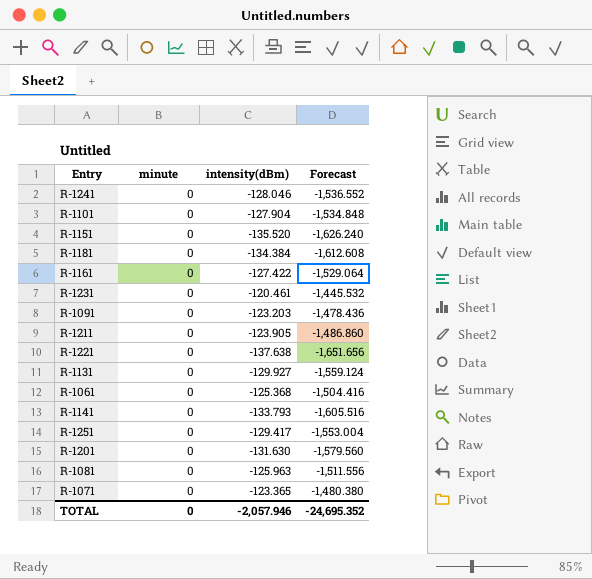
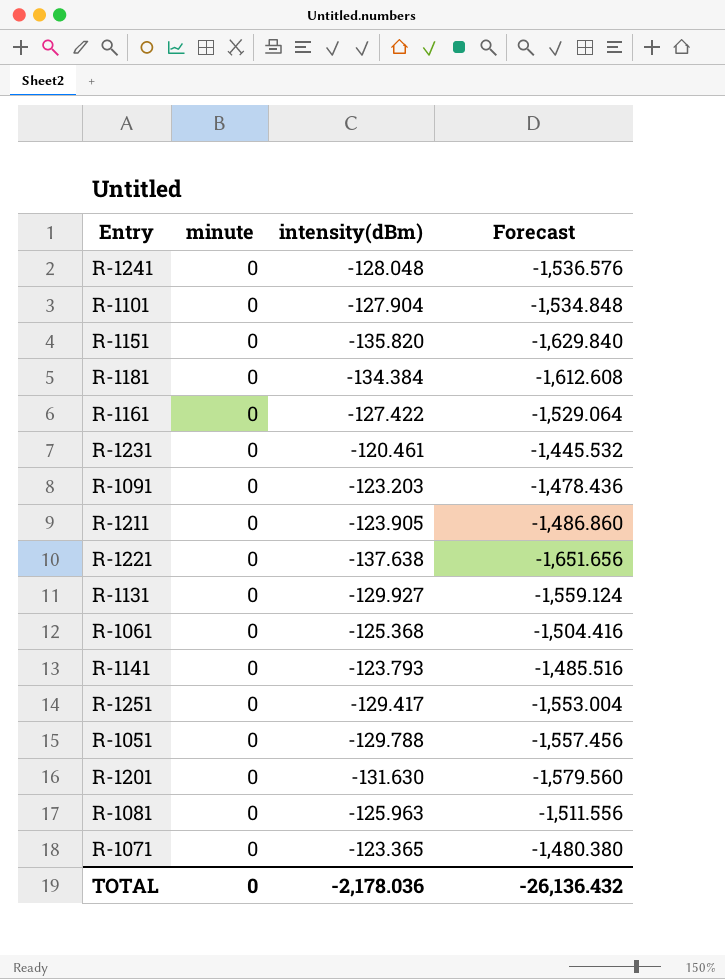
R-1241 | intensity(dBm): -128.046 -> -128.048
R-1241 | Forecast: -1,536.552 -> -1,536.576
R-1151 | intensity(dBm): -135.520 -> -135.820
R-1151 | Forecast: -1,626.240 -> -1,629.840
R-1141 | intensity(dBm): -133.793 -> -123.793
R-1141 | Forecast: -1,605.516 -> -1,485.516
row R-1051: none -> 0 | -129.788 | -1,557.456
TOTAL | intensity(dBm): -2,057.946 -> -2,178.036
TOTAL | Forecast: -24,695.352 -> -26,136.432

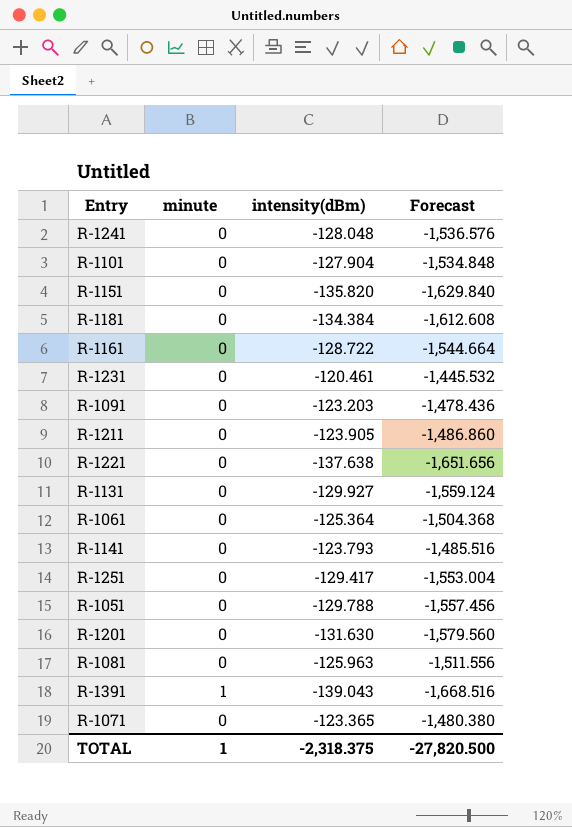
R-1161 | intensity(dBm): -127.422 -> -128.722
R-1161 | Forecast: -1,529.064 -> -1,544.664
R-1061 | intensity(dBm): -125.368 -> -125.364
R-1061 | Forecast: -1,504.416 -> -1,504.368
row R-1391: none -> 1 | -139.043 | -1,668.516
TOTAL | minute: 0 -> 1
TOTAL | intensity(dBm): -2,178.036 -> -2,318.375
TOTAL | Forecast: -26,136.432 -> -27,820.500

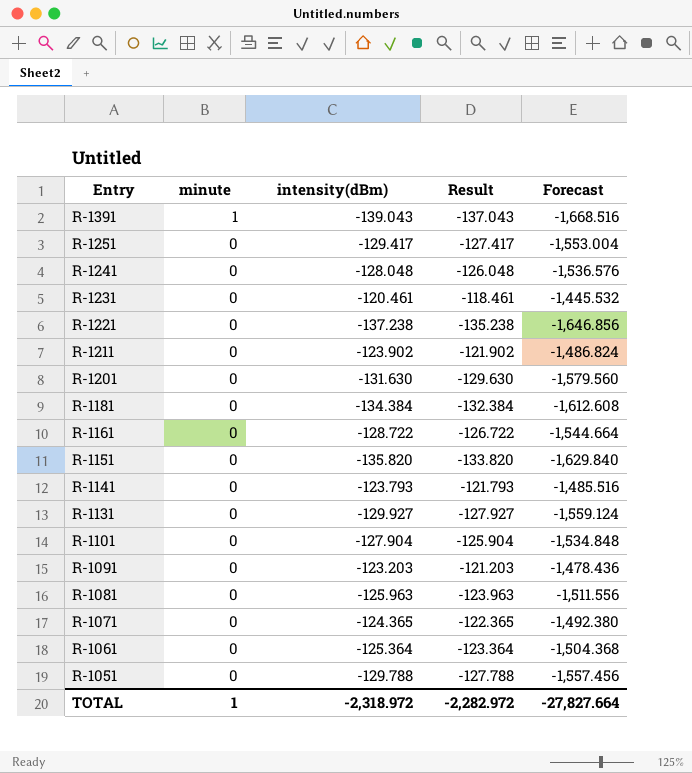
row order: none -> Entry descending
column Result | formula: none -> [intensity(dBm)] + 2
R-1221 | intensity(dBm): -137.638 -> -137.238
R-1221 | Forecast: -1,651.656 -> -1,646.856
R-1211 | intensity(dBm): -123.905 -> -123.902
R-1211 | Forecast: -1,486.860 -> -1,486.824
R-1071 | intensity(dBm): -123.365 -> -124.365
R-1071 | Forecast: -1,480.380 -> -1,492.380
TOTAL | intensity(dBm): -2,318.375 -> -2,318.972
TOTAL | Forecast: -27,820.500 -> -27,827.664

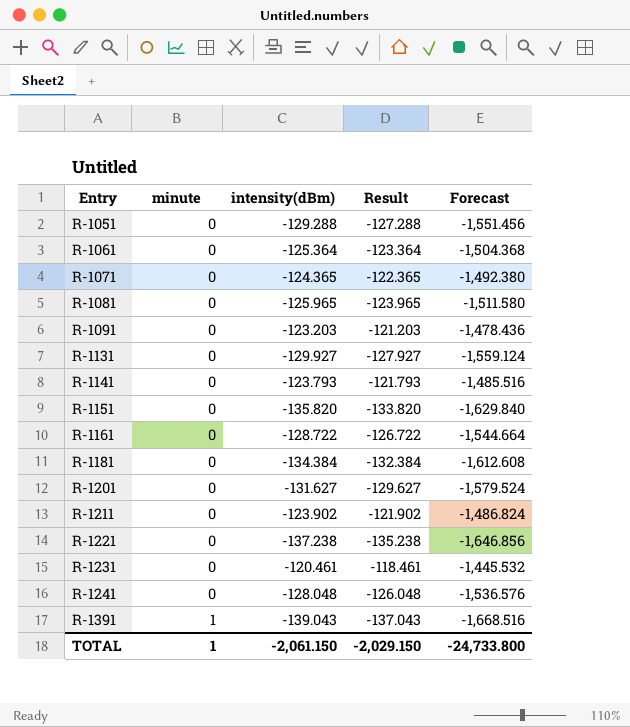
row order: Entry descending -> Entry ascending
row R-1251: 0 | -129.417 | -127.417 | -1,553.004 -> none
row R-1101: 0 | -127.904 | -125.904 | -1,534.848 -> none
R-1051 | intensity(dBm): -129.788 -> -129.288
R-1051 | Result: -127.788 -> -127.288
R-1051 | Forecast: -1,557.456 -> -1,551.456
R-1081 | intensity(dBm): -125.963 -> -125.965
R-1081 | Result: -123.963 -> -123.965
R-1081 | Forecast: -1,511.556 -> -1,511.580
R-1201 | intensity(dBm): -131.630 -> -131.627
R-1201 | Result: -129.630 -> -129.627
R-1201 | Forecast: -1,579.560 -> -1,579.524
TOTAL | intensity(dBm): -2,318.972 -> -2,061.150
TOTAL | Result: -2,282.972 -> -2,029.150
TOTAL | Forecast: -27,827.664 -> -24,733.800

